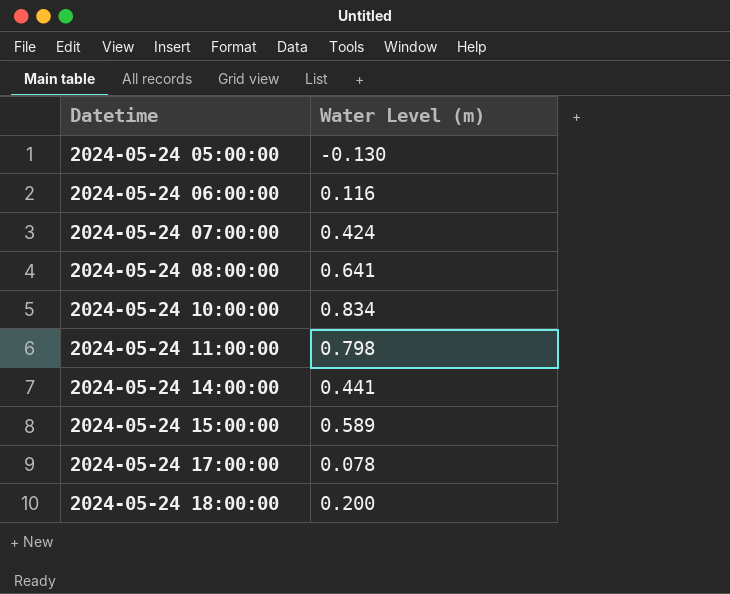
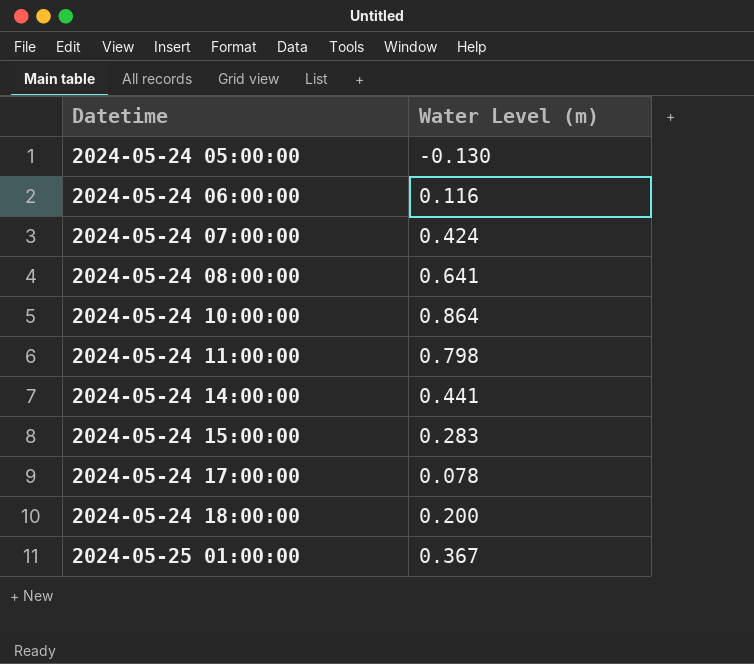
2024-05-24 10:00:00 | Water Level (m): 0.834 -> 0.864
2024-05-24 15:00:00 | Water Level (m): 0.589 -> 0.283
row 2024-05-25 01:00:00: none -> 0.367

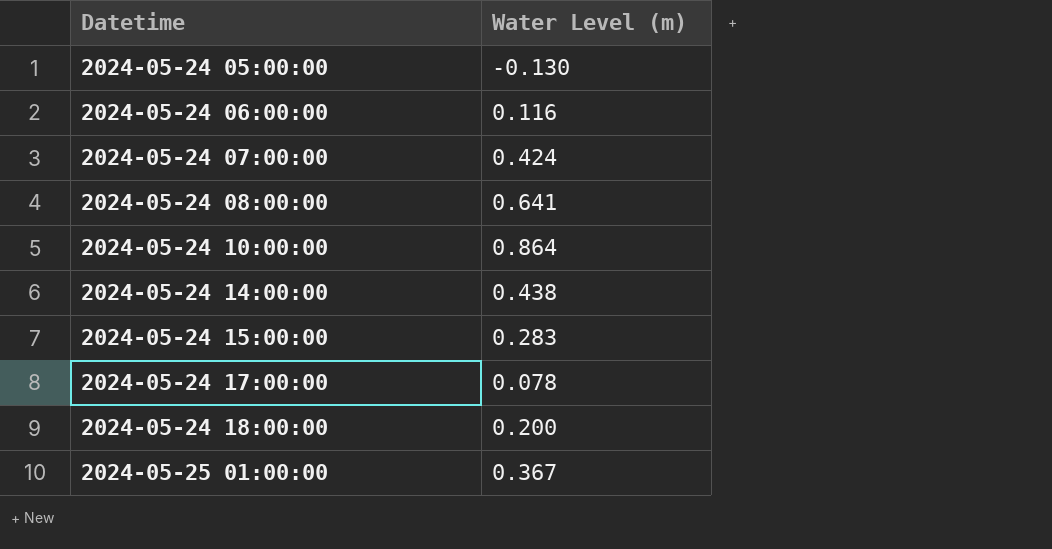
row 2024-05-24 11:00:00: 0.798 -> none
2024-05-24 14:00:00 | Water Level (m): 0.441 -> 0.438

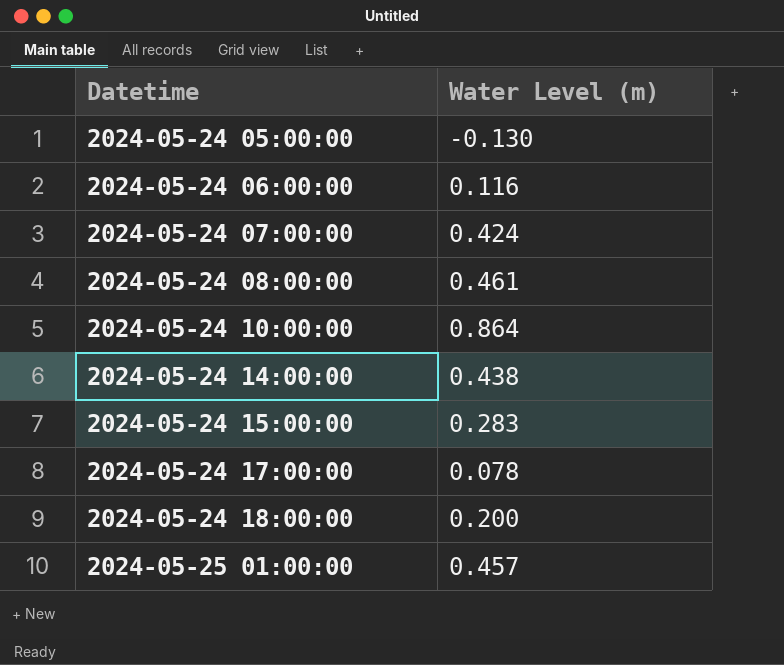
2024-05-24 08:00:00 | Water Level (m): 0.641 -> 0.461
2024-05-25 01:00:00 | Water Level (m): 0.367 -> 0.457

